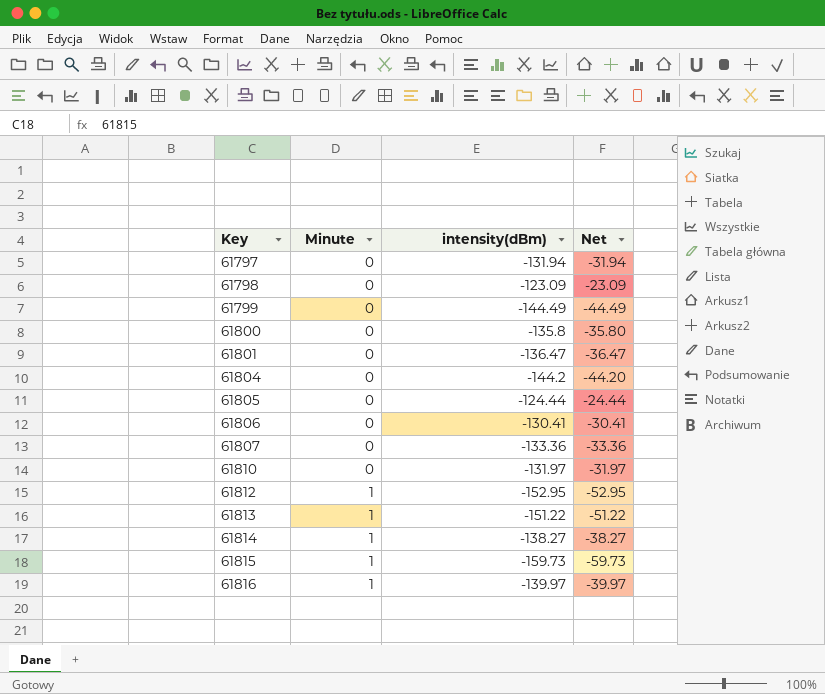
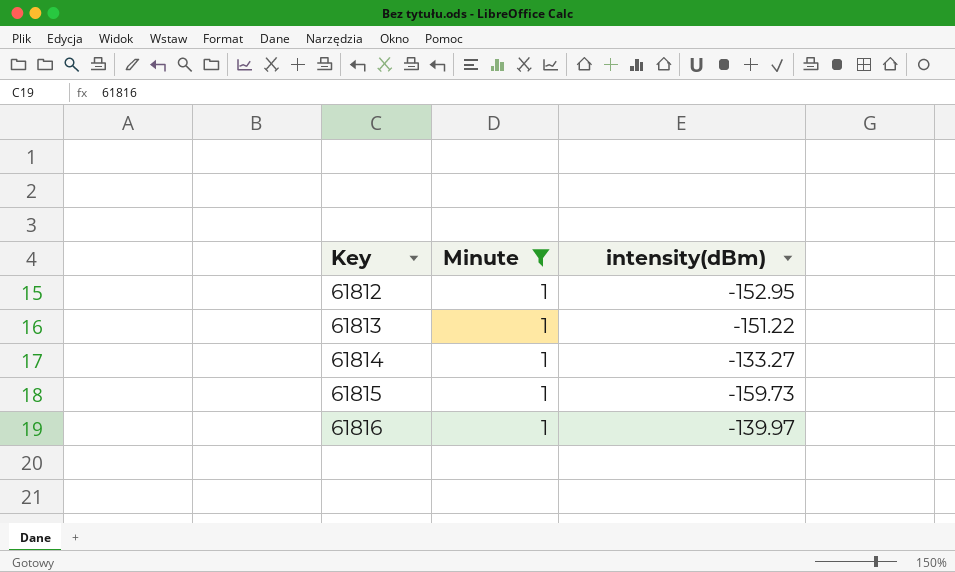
filter: none -> Minute = 1
column Net | formula: [intensity(dBm)] + 100 -> none
61814 | intensity(dBm): -138.27 -> -133.27

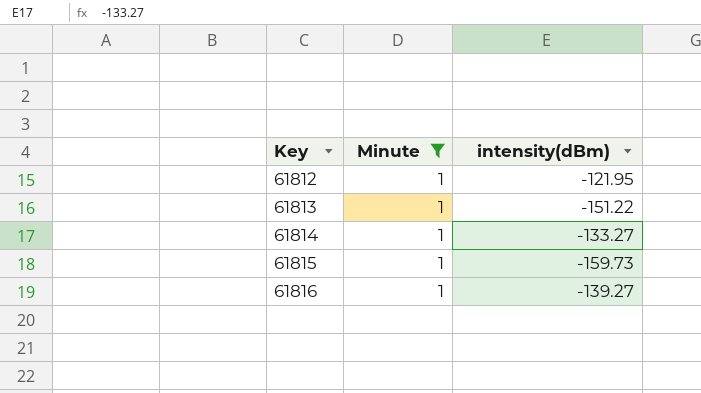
61812 | intensity(dBm): -152.95 -> -121.95
61816 | intensity(dBm): -139.97 -> -139.27

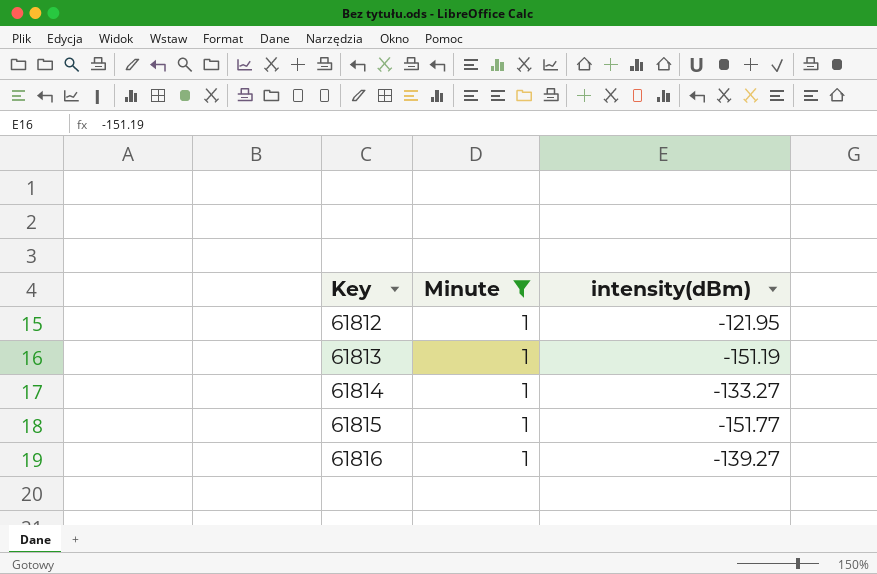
61813 | intensity(dBm): -151.22 -> -151.19
61815 | intensity(dBm): -159.73 -> -151.77

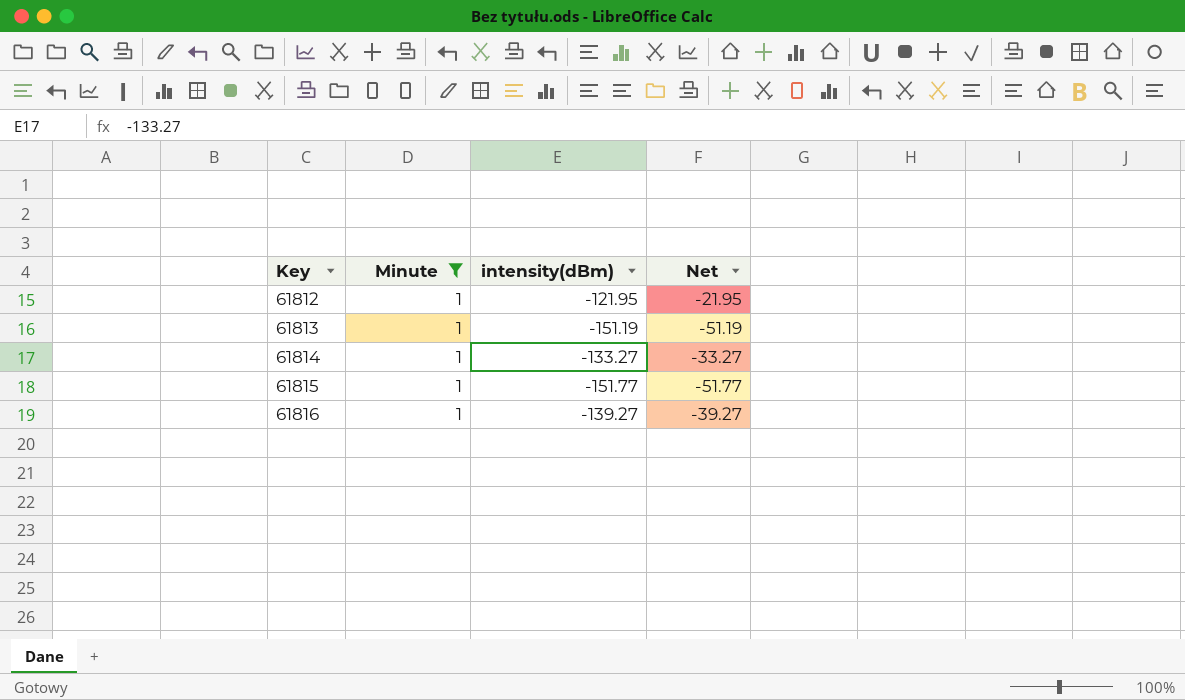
column Net | formula: none -> [intensity(dBm)] + 100

